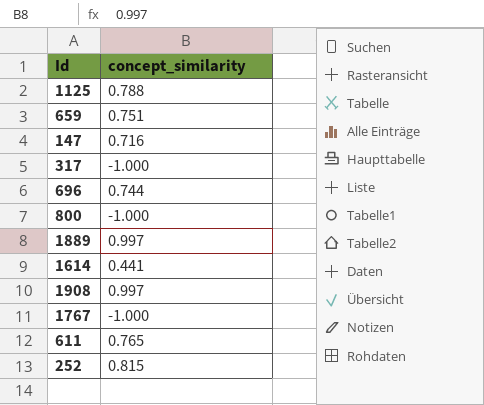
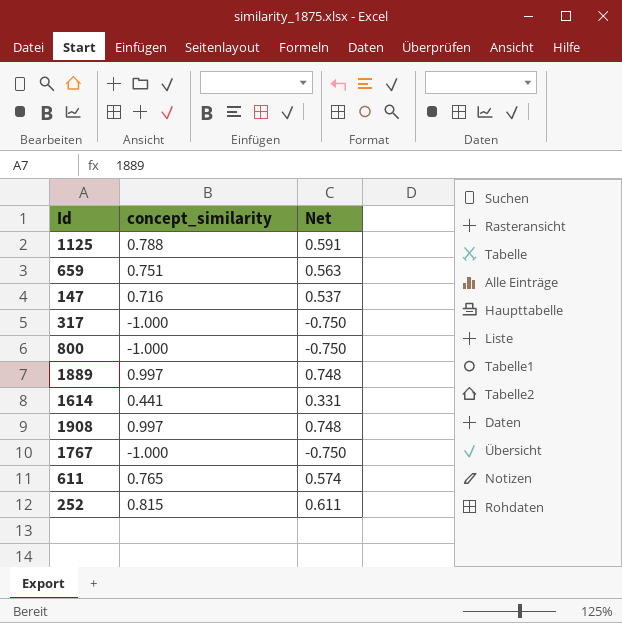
column Net | formula: none -> [concept_similarity] * 0.75
row 696: 0.744 -> none

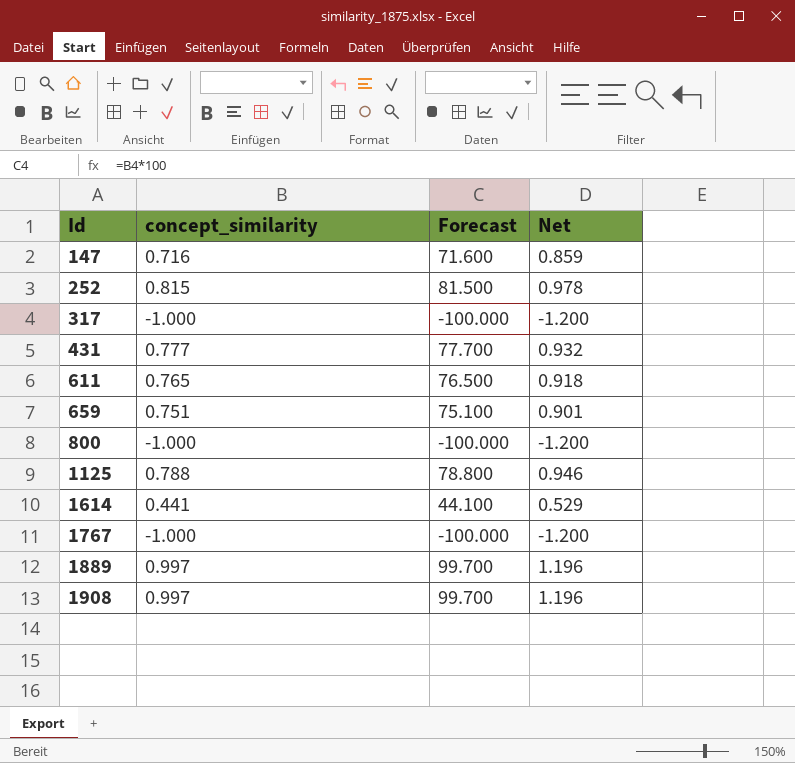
row order: none -> Id ascending
column Forecast | formula: none -> [concept_similarity] * 100
column Net | formula: [concept_similarity] * 0.75 -> [concept_similarity] * 1.2
row 431: none -> 0.777 | 77.700 | 0.932

